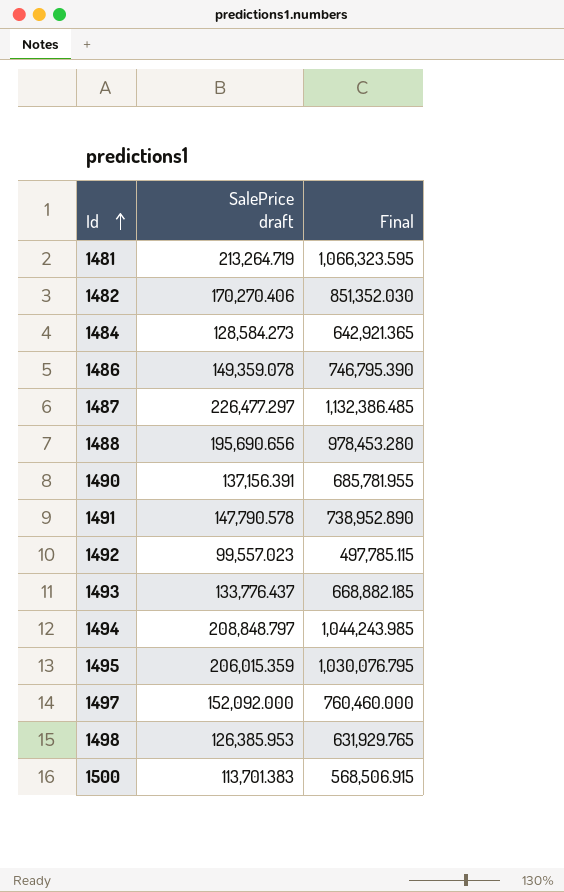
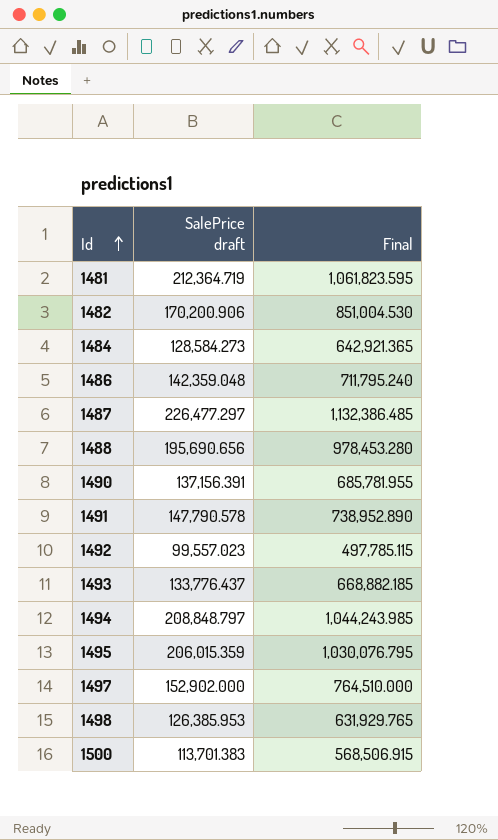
1481 | SalePrice draft: 213,264.719 -> 212,364.719
1481 | Final: 1,066,323.595 -> 1,061,823.595
1482 | SalePrice draft: 170,270.406 -> 170,200.906
1482 | Final: 851,352.030 -> 851,004.530
1486 | SalePrice draft: 149,359.078 -> 142,359.048
1486 | Final: 746,795.390 -> 711,795.240
1497 | SalePrice draft: 152,092.000 -> 152,902.000
1497 | Final: 760,460.000 -> 764,510.000

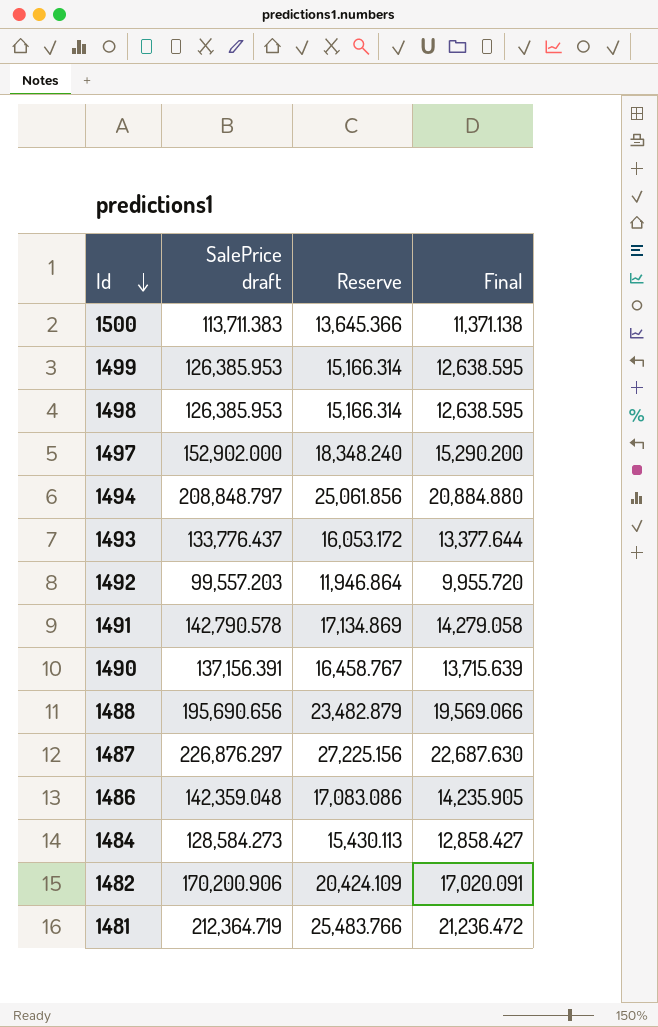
row order: Id ascending -> Id descending
column Reserve | formula: none -> [SalePrice draft] * 0.12
column Final | formula: [SalePrice draft] * 5 -> [SalePrice draft] * 0.1
row 1495: 206,015.359 | 1,030,076.795 -> none
1500 | SalePrice draft: 113,701.383 -> 113,711.383
row 1499: none -> 126,385.953 | 15,166.314 | 12,638.595
1492 | SalePrice draft: 99,557.023 -> 99,557.203
1491 | SalePrice draft: 147,790.578 -> 142,790.578
1487 | SalePrice draft: 226,477.297 -> 226,876.297

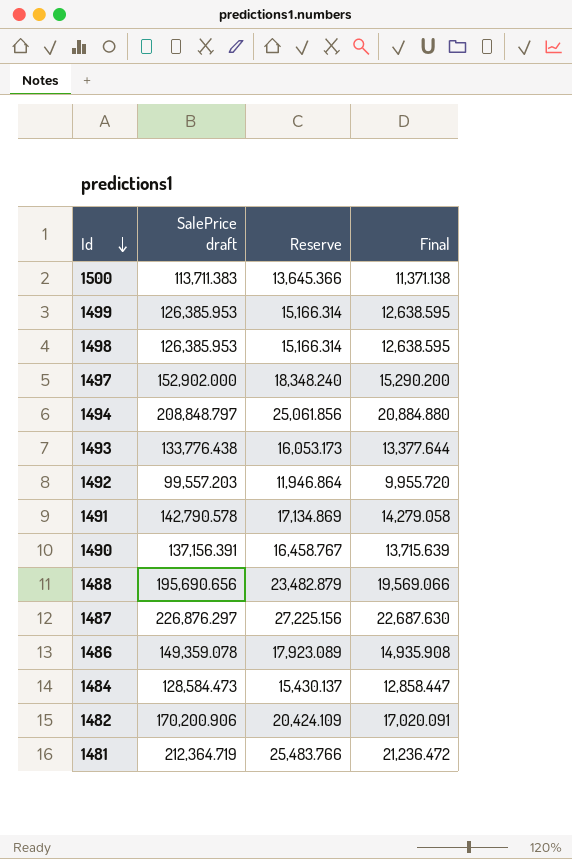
1493 | SalePrice draft: 133,776.437 -> 133,776.438
1493 | Reserve: 16,053.172 -> 16,053.173
1486 | SalePrice draft: 142,359.048 -> 149,359.078
1486 | Reserve: 17,083.086 -> 17,923.089
1486 | Final: 14,235.905 -> 14,935.908
1484 | SalePrice draft: 128,584.273 -> 128,584.473
1484 | Reserve: 15,430.113 -> 15,430.137
1484 | Final: 12,858.427 -> 12,858.447

